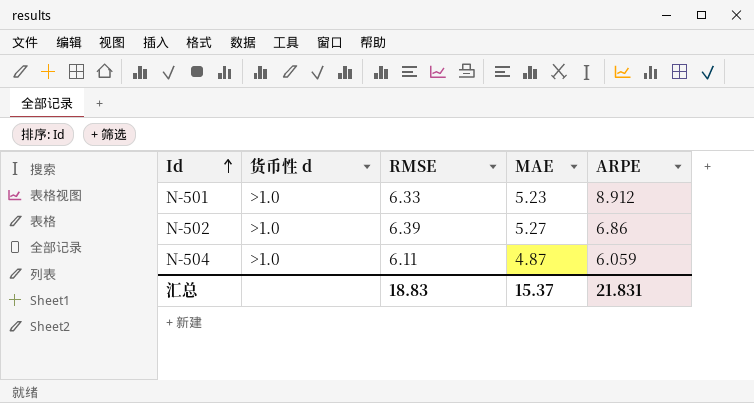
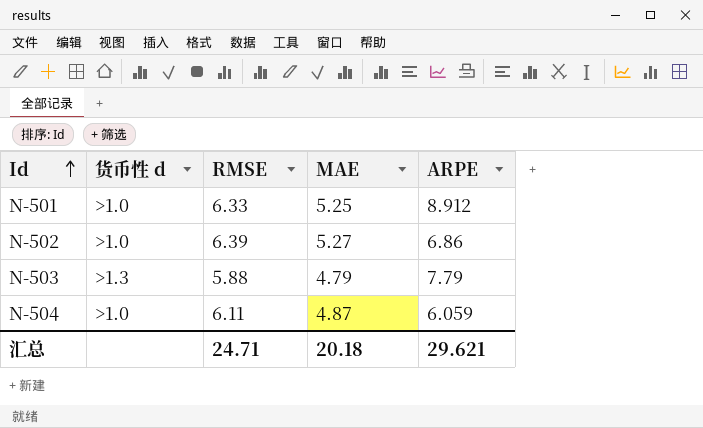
N-501 | MAE: 5.23 -> 5.25
row N-503: none -> >1.3 | 5.88 | 4.79 | 7.79
汇总 | RMSE: 18.83 -> 24.71
汇总 | MAE: 15.37 -> 20.18
汇总 | ARPE: 21.831 -> 29.621

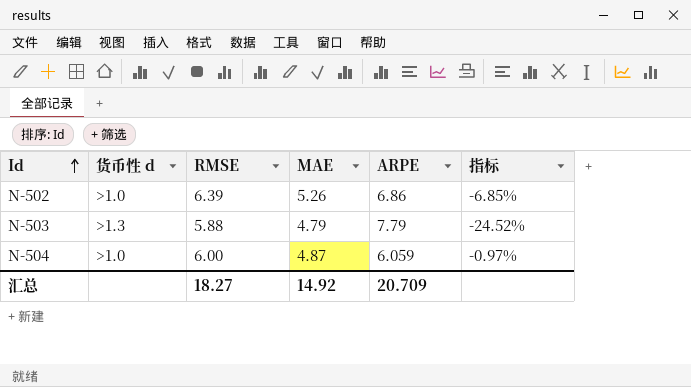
column 指标 | formula: none -> ([RMSE] - [ARPE]) / [ARPE]
row N-501: >1.0 | 6.33 | 5.25 | 8.912 -> none
N-502 | MAE: 5.27 -> 5.26
N-504 | RMSE: 6.11 -> 6.00
汇总 | RMSE: 24.71 -> 18.27
汇总 | MAE: 20.18 -> 14.92
汇总 | ARPE: 29.621 -> 20.709

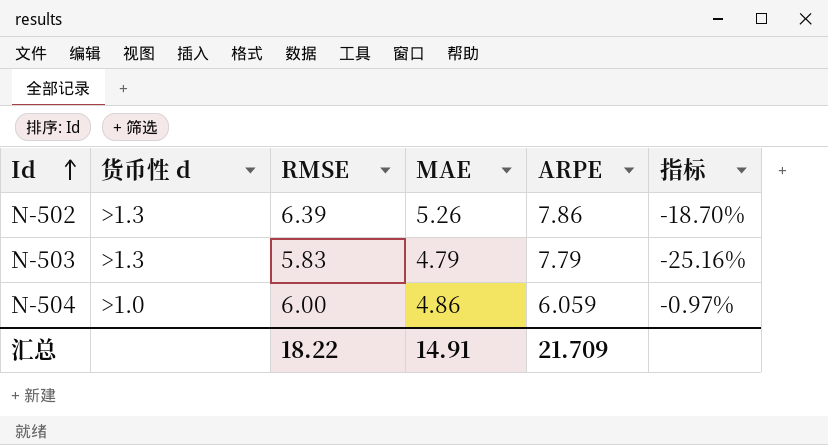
N-502 | 货币性 d: >1.0 -> >1.3
N-502 | ARPE: 6.86 -> 7.86
N-502 | 指标: -6.85% -> -18.70%
N-503 | RMSE: 5.88 -> 5.83
N-503 | 指标: -24.52% -> -25.16%
N-504 | MAE: 4.87 -> 4.86
汇总 | RMSE: 18.27 -> 18.22
汇总 | MAE: 14.92 -> 14.91
汇总 | ARPE: 20.709 -> 21.709

